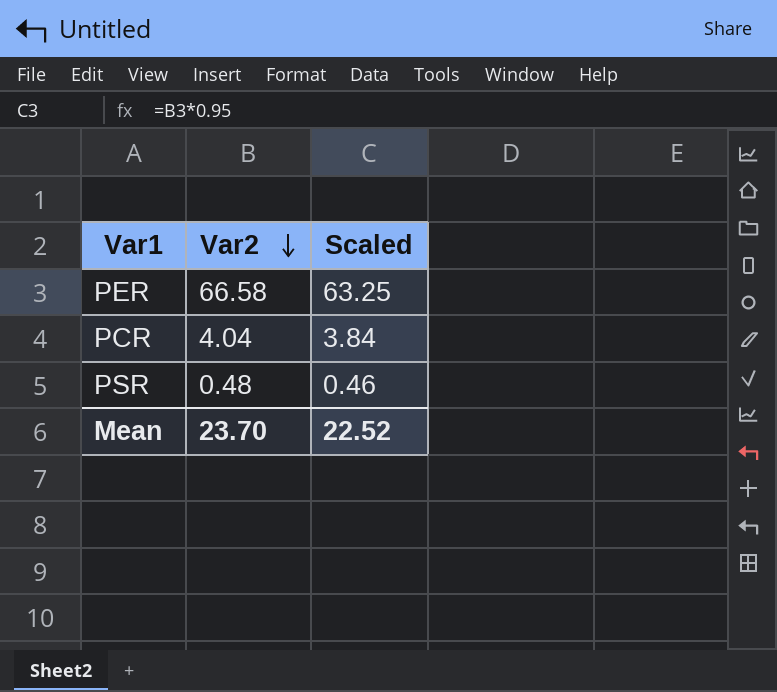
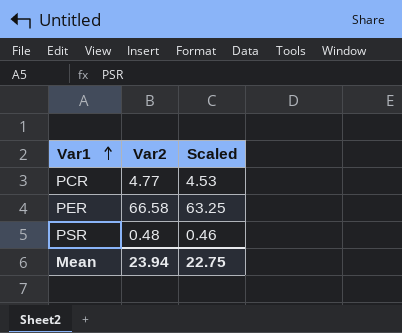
row order: Var2 descending -> Var1 ascending
PCR | Var2: 4.04 -> 4.77
PCR | Scaled: 3.84 -> 4.53
Mean | Var2: 23.70 -> 23.94
Mean | Scaled: 22.52 -> 22.75

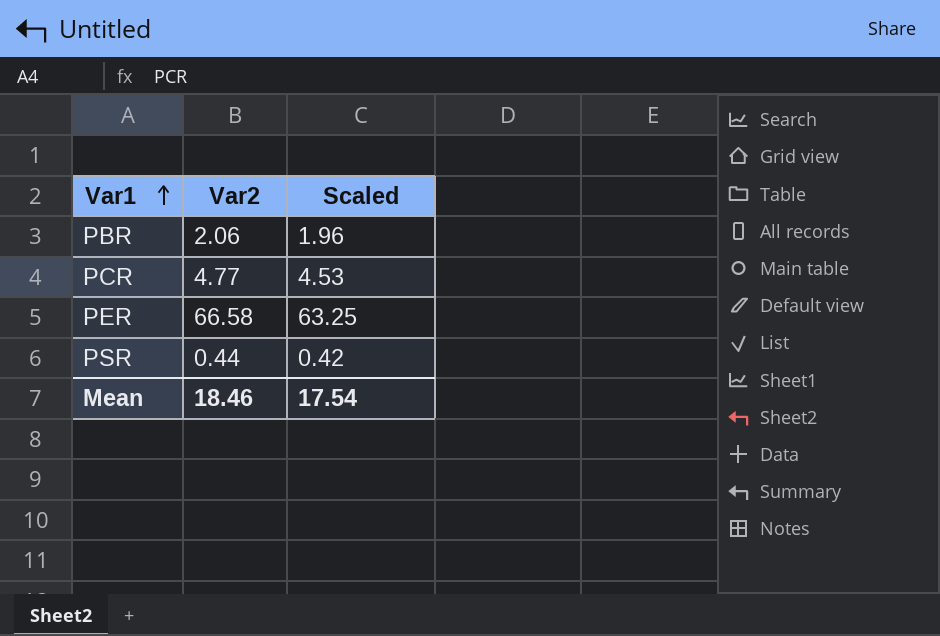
row PBR: none -> 2.06 | 1.96
PSR | Var2: 0.48 -> 0.44
PSR | Scaled: 0.46 -> 0.42
Mean | Var2: 23.94 -> 18.46
Mean | Scaled: 22.75 -> 17.54

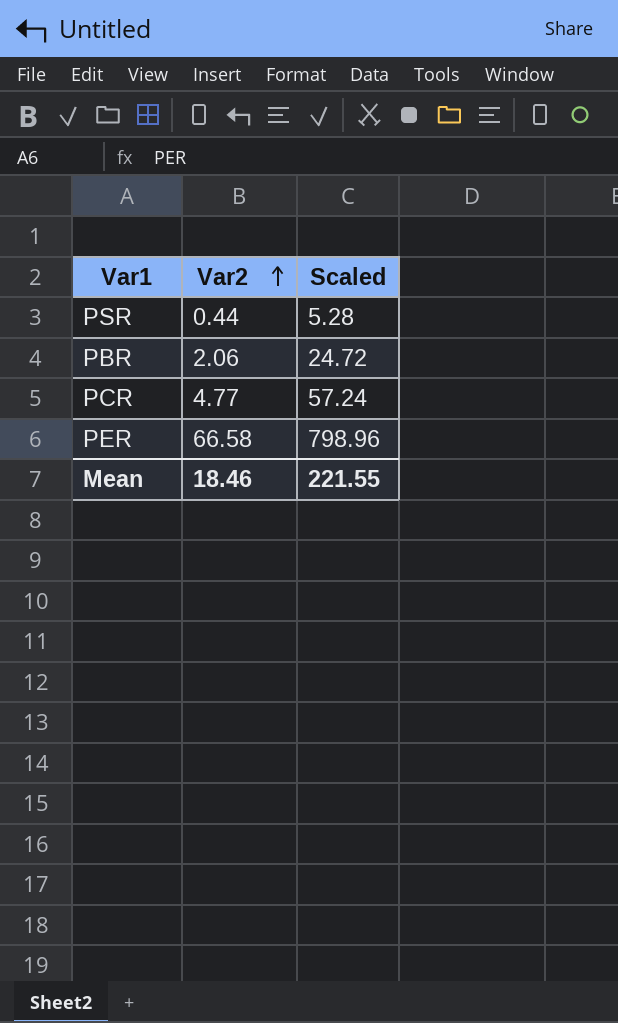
row order: Var1 ascending -> Var2 ascending
column Scaled | formula: [Var2] * 0.95 -> [Var2] * 12
Mean | Scaled: 17.54 -> 221.55

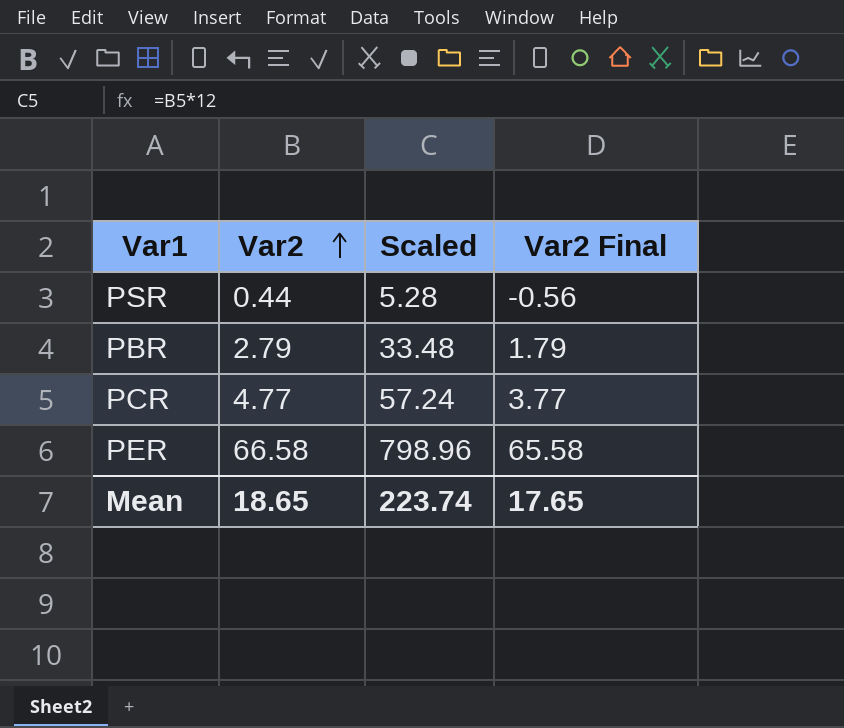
column Var2 Final | formula: none -> [Var2] - 1
PBR | Var2: 2.06 -> 2.79
PBR | Scaled: 24.72 -> 33.48
Mean | Var2: 18.46 -> 18.65
Mean | Scaled: 221.55 -> 223.74

